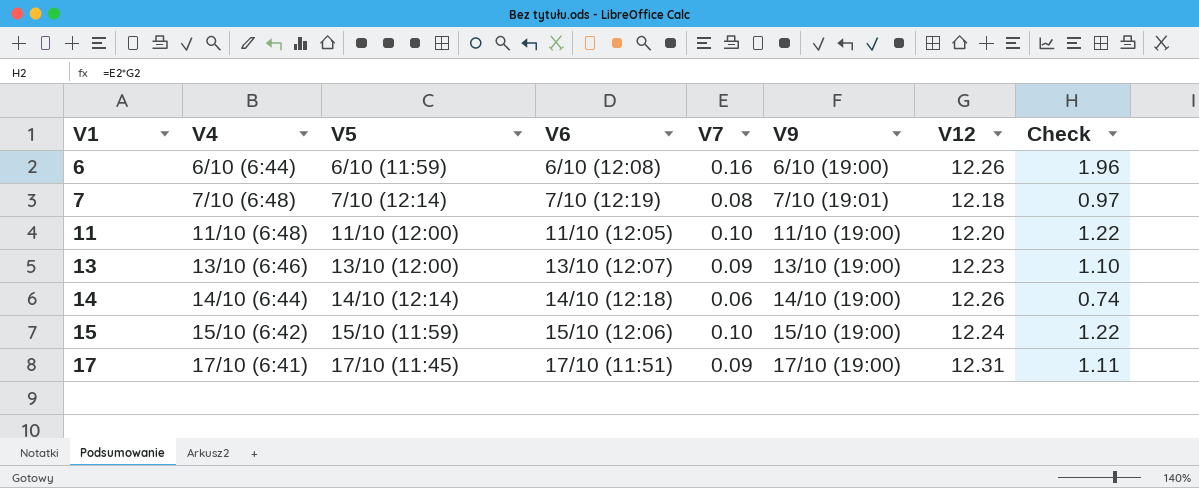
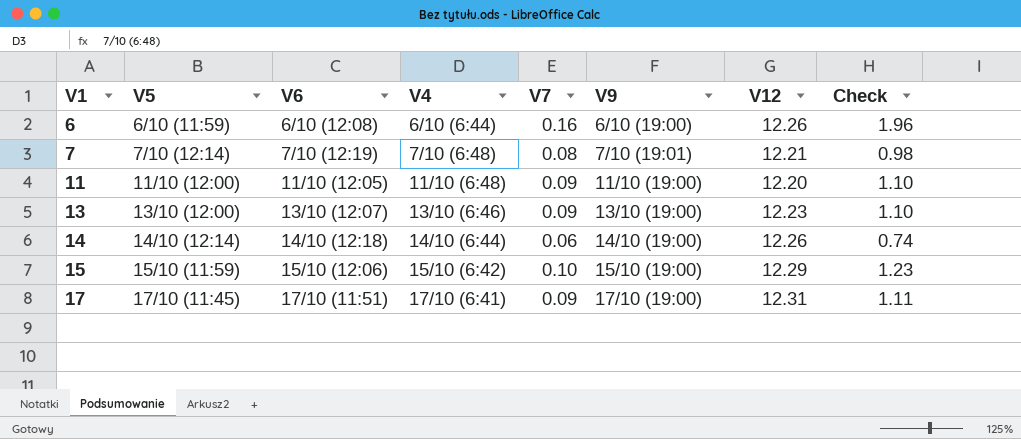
column V4 | position: 2 -> 4
7 | V12: 12.18 -> 12.21
7 | Check: 0.97 -> 0.98
11 | V7: 0.10 -> 0.09
11 | Check: 1.22 -> 1.10
15 | V12: 12.24 -> 12.29
15 | Check: 1.22 -> 1.23

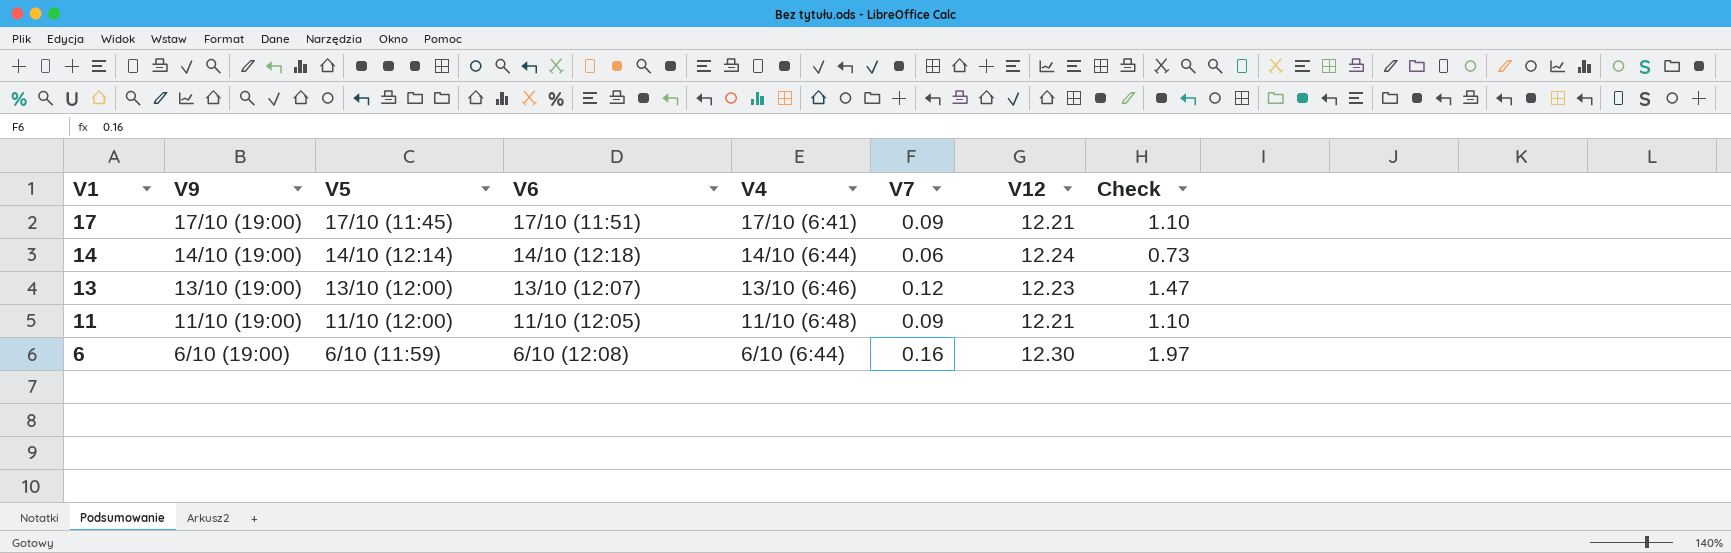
row order: V1 ascending -> V1 descending
column V9 | position: 6 -> 2
row 7: 7/10 (12:14) | 7/10 (12:19) | 7/10 (6:48) | 0.08 | 7/10 (19:01) | 12.21 | 0.98 -> none
row 15: 15/10 (11:59) | 15/10 (12:06) | 15/10 (6:42) | 0.10 | 15/10 (19:00) | 12.29 | 1.23 -> none
17 | V12: 12.31 -> 12.21
17 | Check: 1.11 -> 1.10
14 | V12: 12.26 -> 12.24
14 | Check: 0.74 -> 0.73
13 | V7: 0.09 -> 0.12
13 | Check: 1.10 -> 1.47
11 | V12: 12.20 -> 12.21
6 | V12: 12.26 -> 12.30
6 | Check: 1.96 -> 1.97

